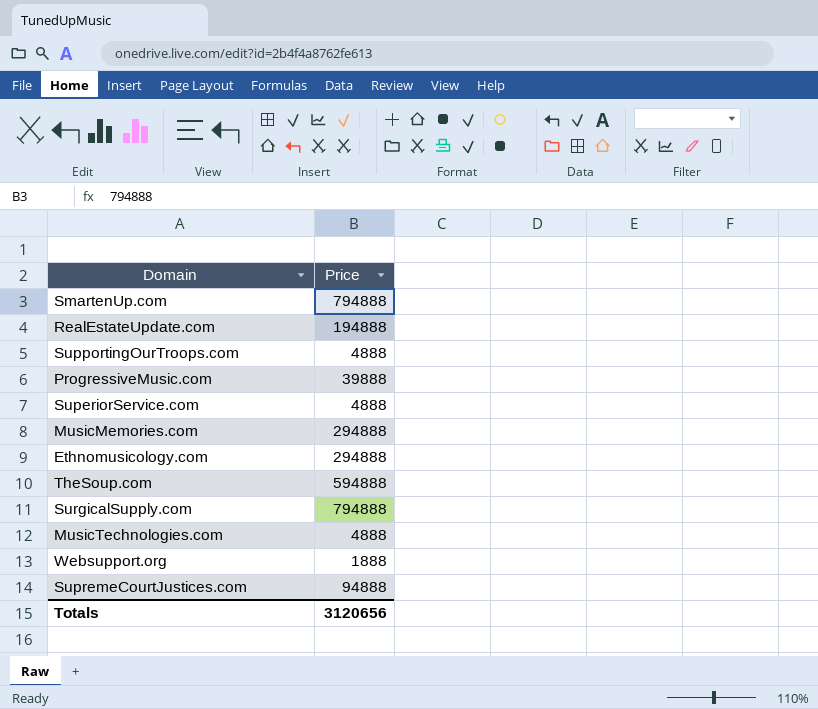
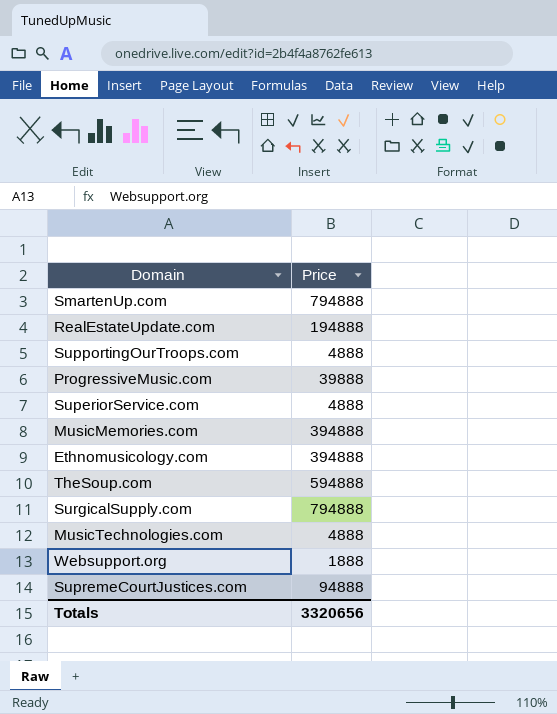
MusicMemories.com | Price: 294888 -> 394888
Ethnomusicology.com | Price: 294888 -> 394888
Totals | Price: 3120656 -> 3320656

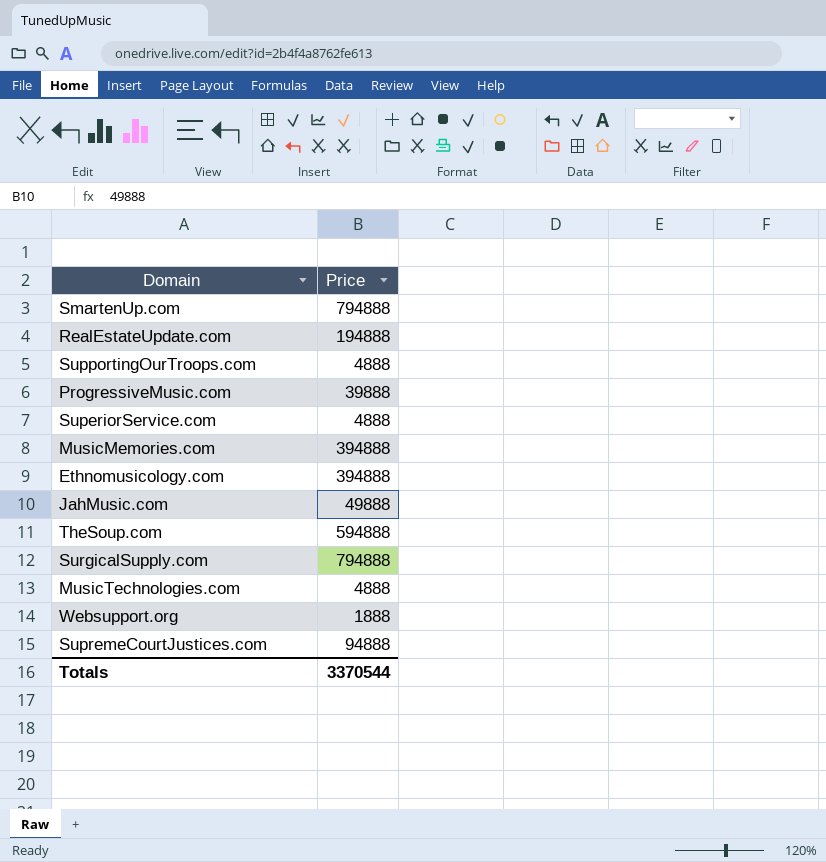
row JahMusic.com: none -> 49888
Totals | Price: 3320656 -> 3370544

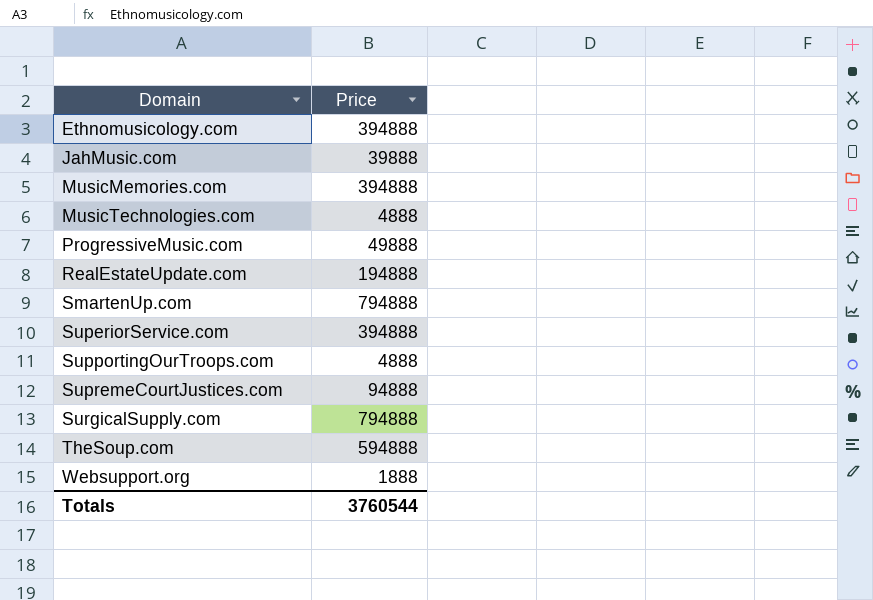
row order: none -> Domain ascending
JahMusic.com | Price: 49888 -> 39888
ProgressiveMusic.com | Price: 39888 -> 49888
SuperiorService.com | Price: 4888 -> 394888
Totals | Price: 3370544 -> 3760544

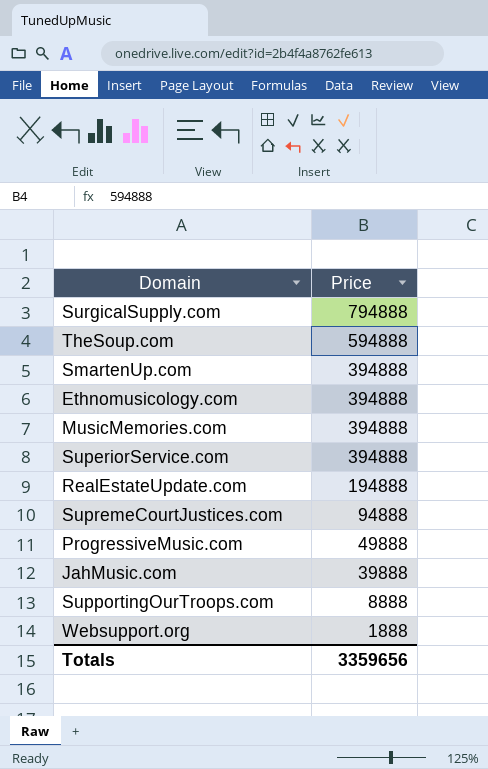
row order: Domain ascending -> Price descending
row MusicTechnologies.com: 4888 -> none
SmartenUp.com | Price: 794888 -> 394888
SupportingOurTroops.com | Price: 4888 -> 8888
Totals | Price: 3760544 -> 3359656

